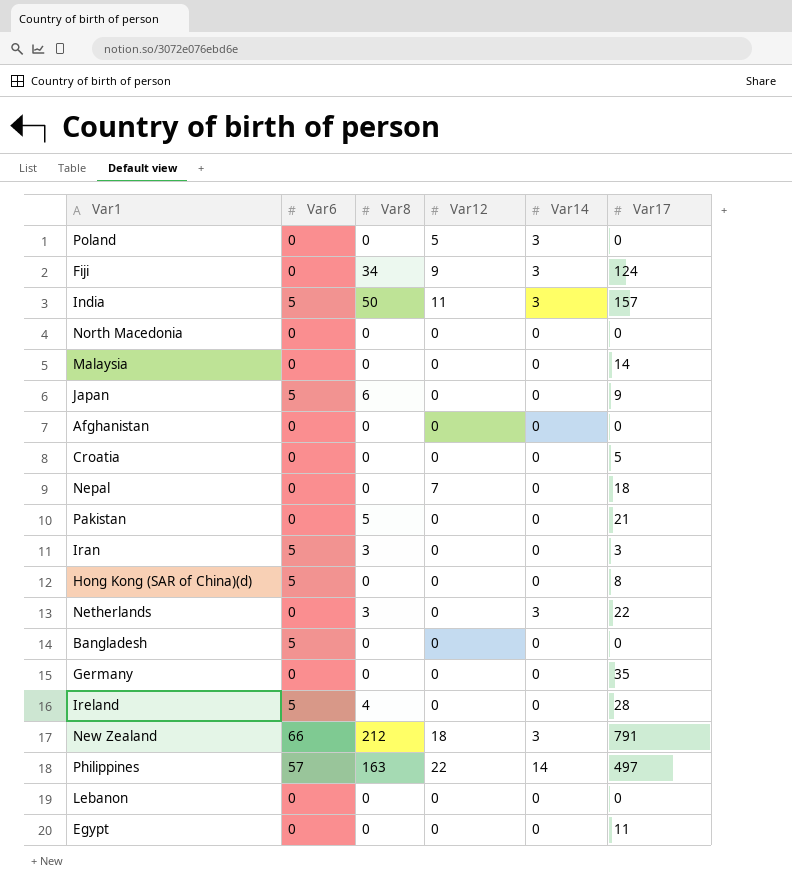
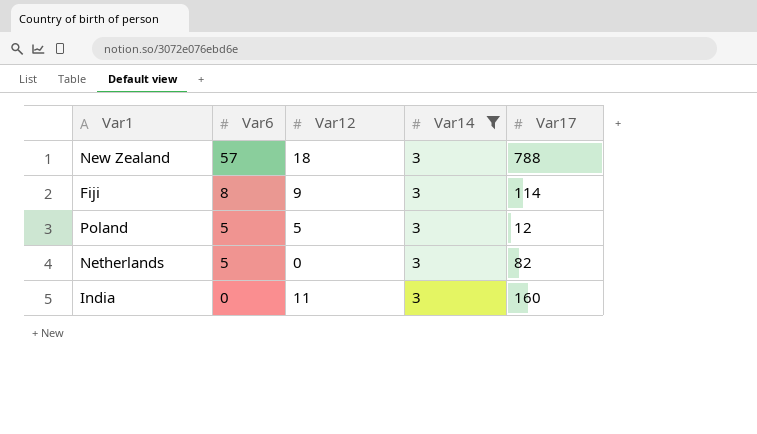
filter: none -> Var14 = 3
row order: none -> Var6 descending
column Var8 | position: 3 -> none
New Zealand | Var6: 66 -> 57
New Zealand | Var17: 791 -> 788
Fiji | Var6: 0 -> 8
Fiji | Var17: 124 -> 114
Poland | Var6: 0 -> 5
Poland | Var17: 0 -> 12
Netherlands | Var6: 0 -> 5
Netherlands | Var17: 22 -> 82
India | Var6: 5 -> 0
India | Var17: 157 -> 160

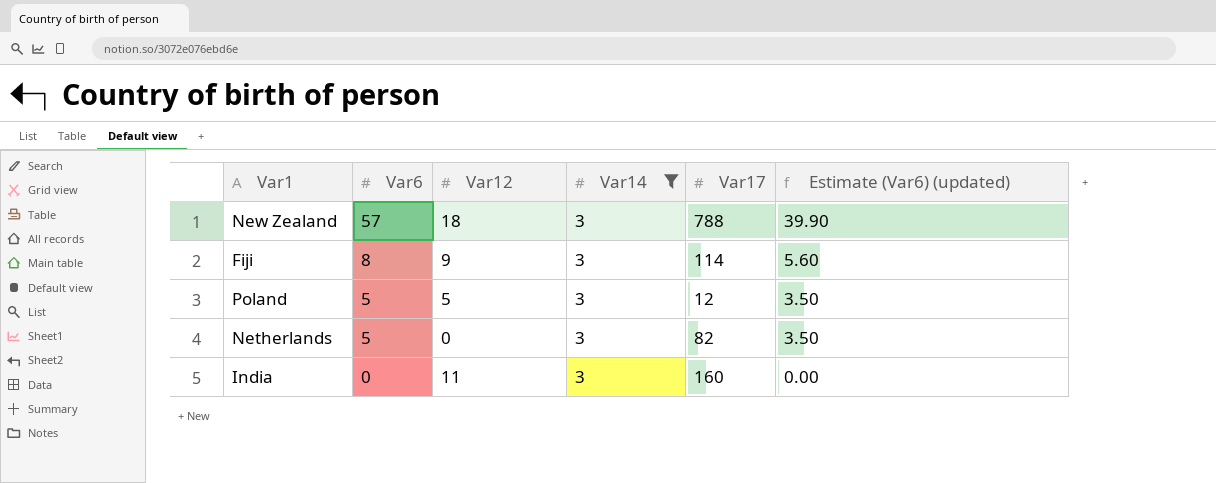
column Estimate (Var6) (updated) | formula: none -> [Var6] * 0.7

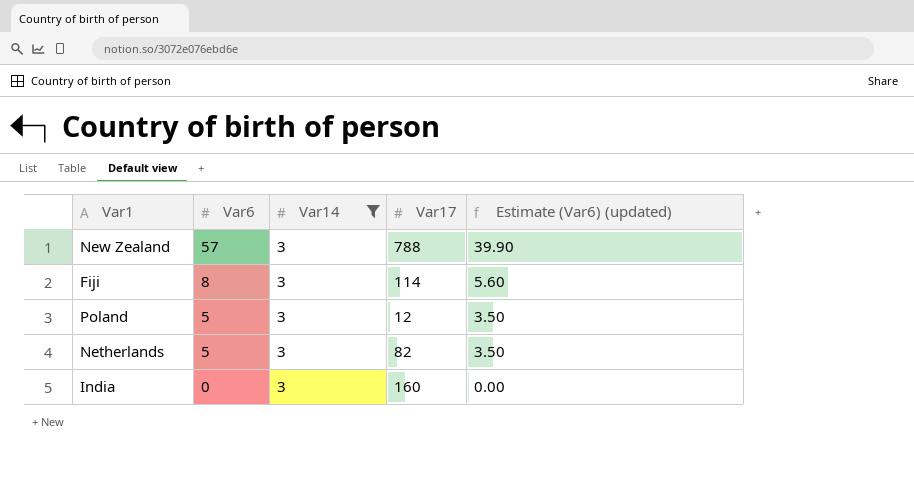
column Var12 | position: 3 -> none

